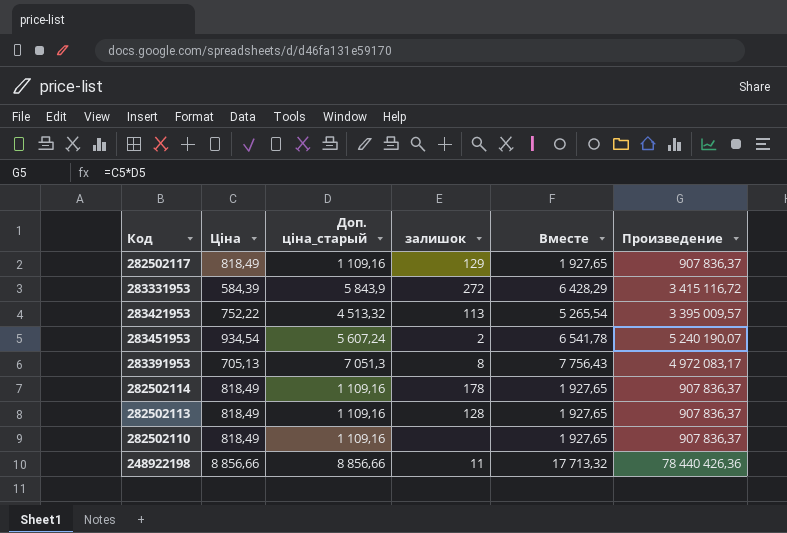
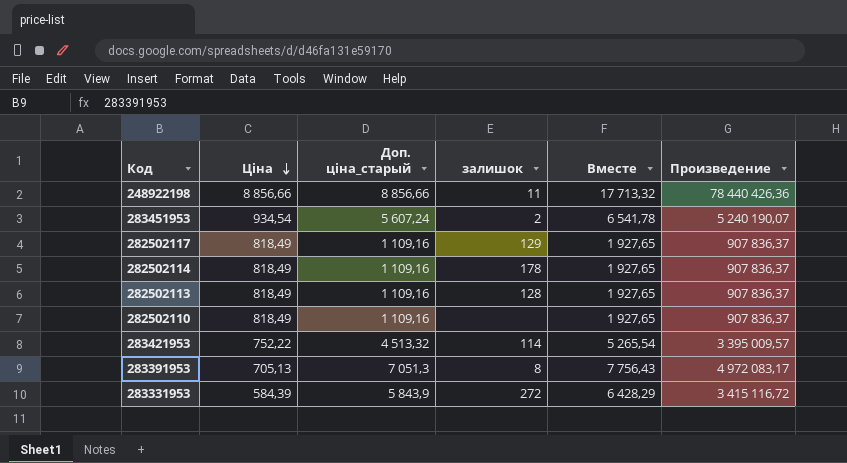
row order: none -> Ціна descending
283421953 | залишок: 113 -> 114

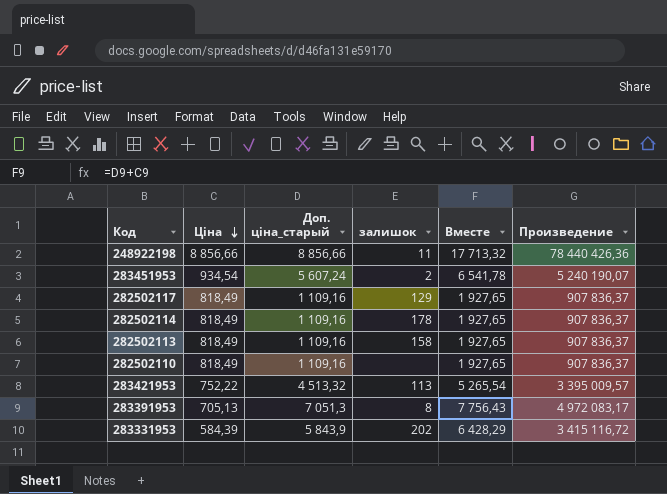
282502113 | залишок: 128 -> 158
283421953 | залишок: 114 -> 113
283331953 | залишок: 272 -> 202

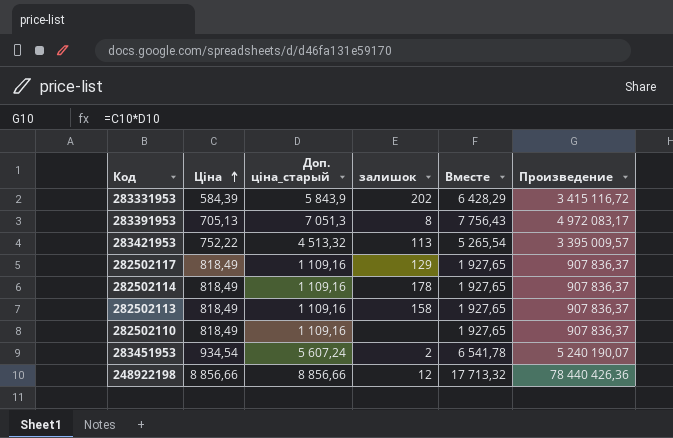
row order: Ціна descending -> Ціна ascending
248922198 | залишок: 11 -> 12

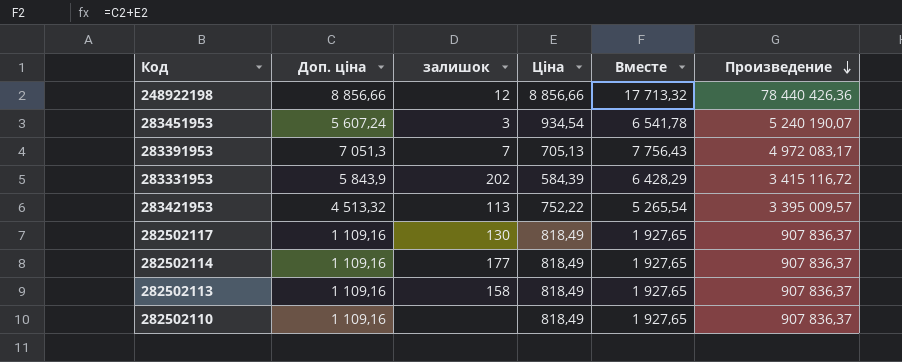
row order: Ціна ascending -> Произведение descending
column name: Доп. ціна_старый -> Доп. ціна
column Ціна | position: 2 -> 4
283451953 | залишок: 2 -> 3
283391953 | залишок: 8 -> 7
282502117 | залишок: 129 -> 130
282502114 | залишок: 178 -> 177

